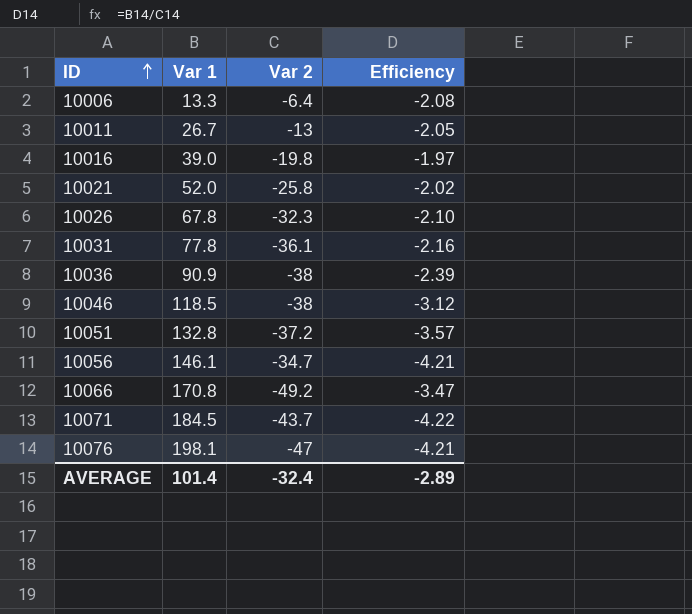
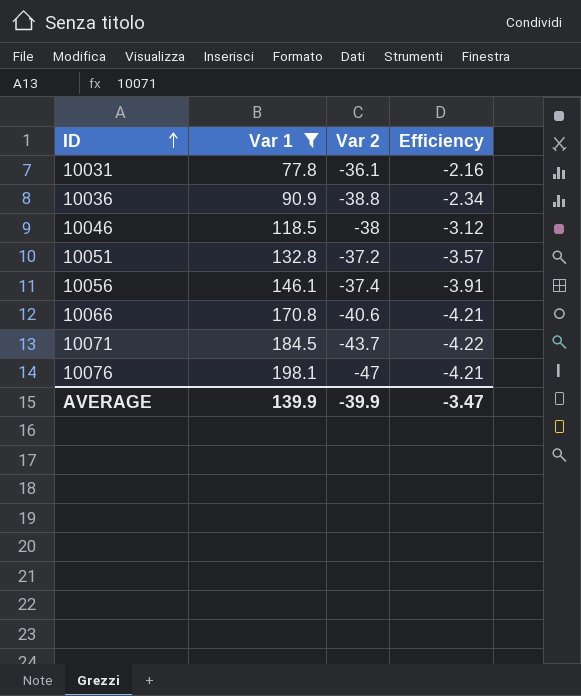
filter: none -> Var 1 >= 77.8
10036 | Var 2: -38 -> -38.8
10036 | Efficiency: -2.39 -> -2.34
10056 | Var 2: -34.7 -> -37.4
10056 | Efficiency: -4.21 -> -3.91
10066 | Var 2: -49.2 -> -40.6
10066 | Efficiency: -3.47 -> -4.21
AVERAGE | Var 1: 101.4 -> 139.9
AVERAGE | Var 2: -32.4 -> -39.9
AVERAGE | Efficiency: -2.89 -> -3.47

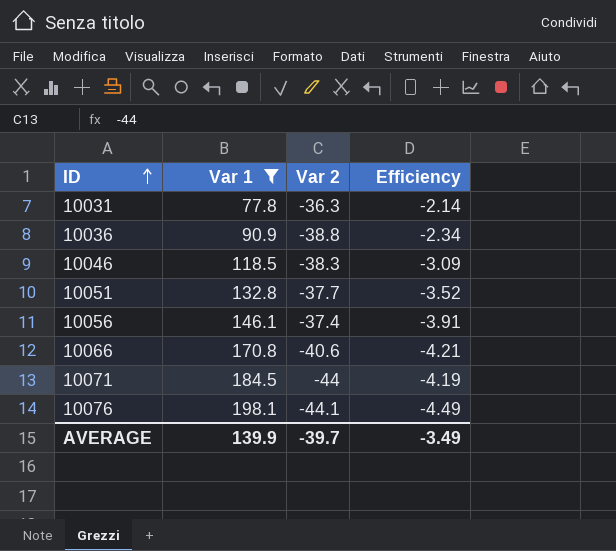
10031 | Var 2: -36.1 -> -36.3
10031 | Efficiency: -2.16 -> -2.14
10046 | Var 2: -38 -> -38.3
10046 | Efficiency: -3.12 -> -3.09
10051 | Var 2: -37.2 -> -37.7
10051 | Efficiency: -3.57 -> -3.52
10071 | Var 2: -43.7 -> -44
10071 | Efficiency: -4.22 -> -4.19
10076 | Var 2: -47 -> -44.1
10076 | Efficiency: -4.21 -> -4.49
AVERAGE | Var 2: -39.9 -> -39.7
AVERAGE | Efficiency: -3.47 -> -3.49

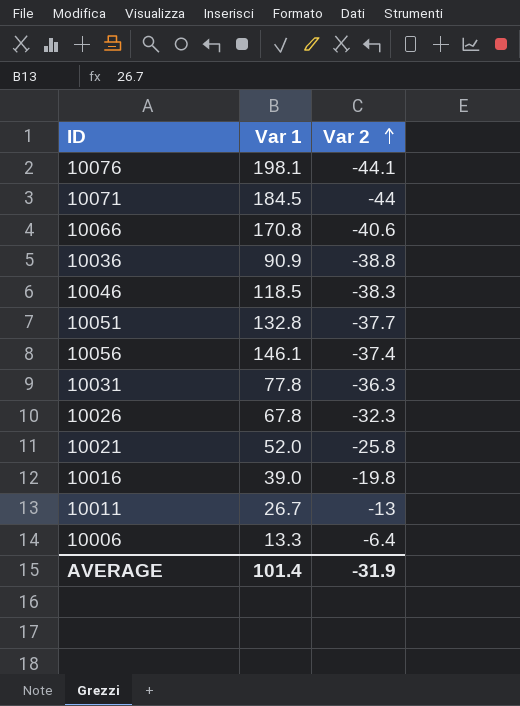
filter: Var 1 >= 77.8 -> none
row order: ID ascending -> Var 2 ascending
column Efficiency | formula: [Var 1] / [Var 2] -> none
AVERAGE | Var 1: 139.9 -> 101.4
AVERAGE | Var 2: -39.7 -> -31.9

